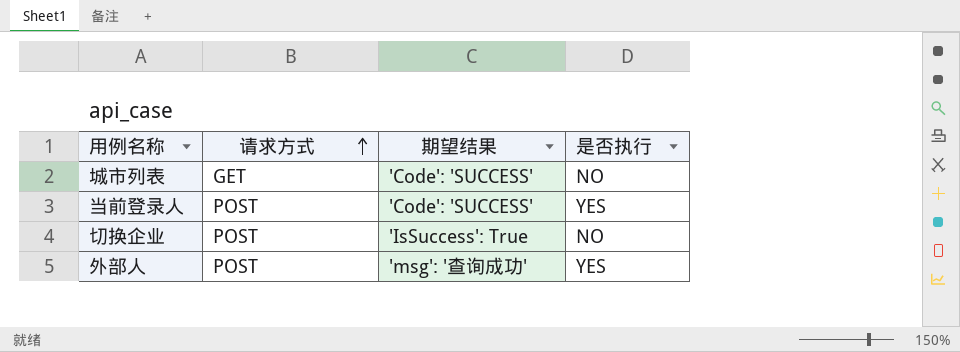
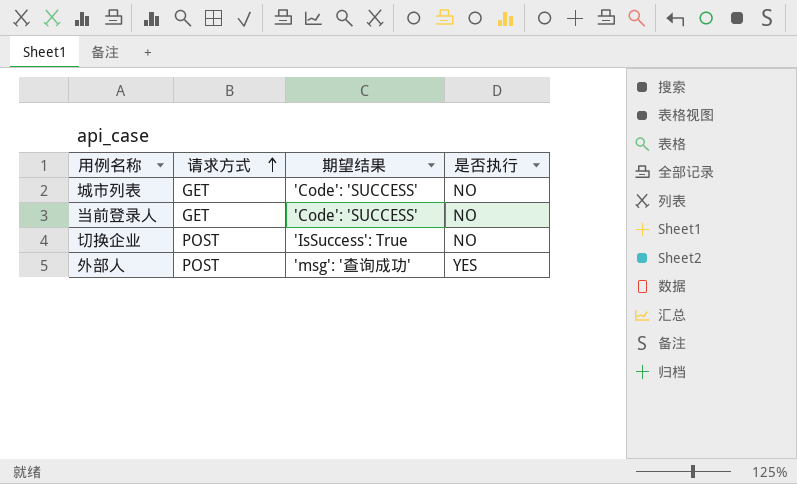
当前登录人 | 请求方式: POST -> GET
当前登录人 | 是否执行: YES -> NO

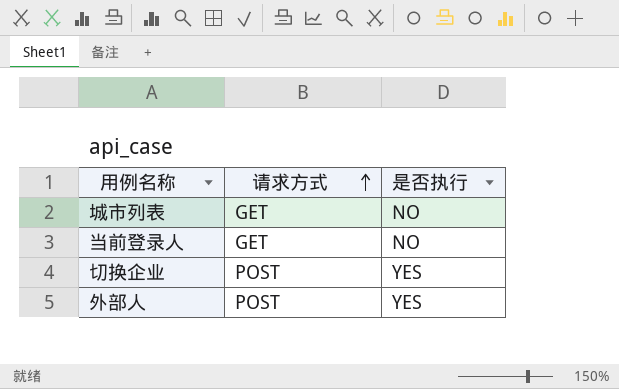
column 期望结果 | position: 3 -> none
切换企业 | 是否执行: NO -> YES

